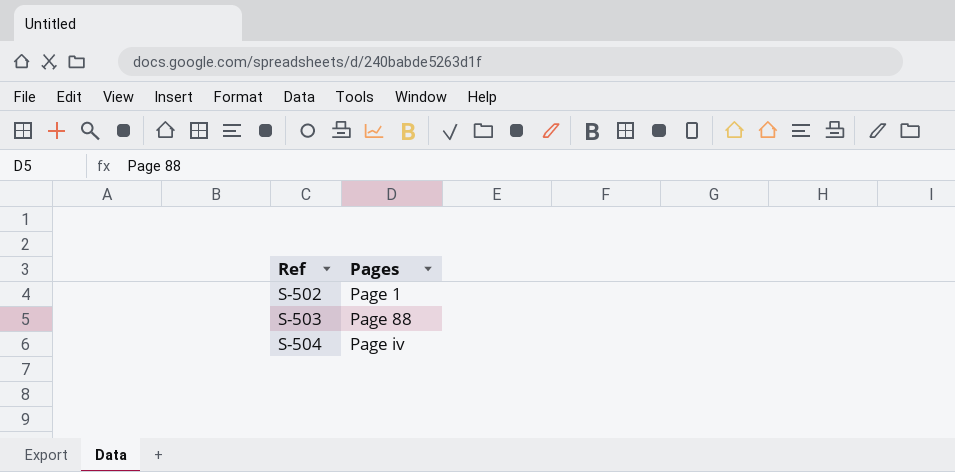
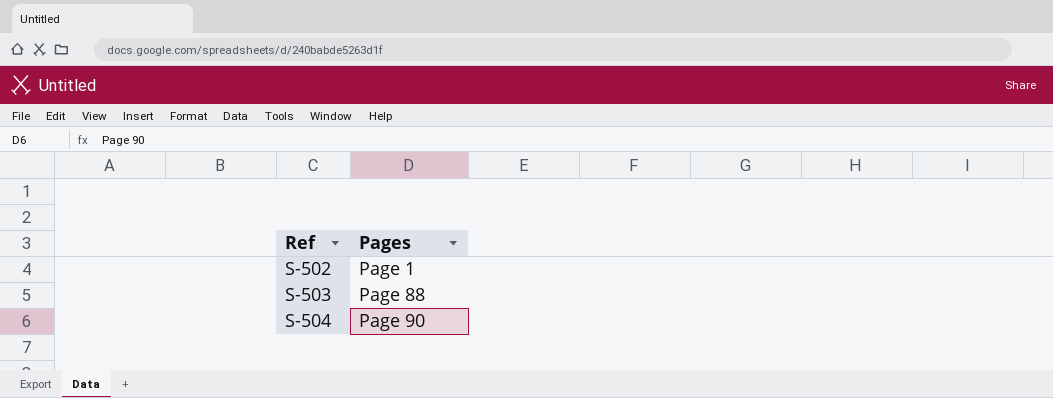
S-504 | Pages: Page iv -> Page 90

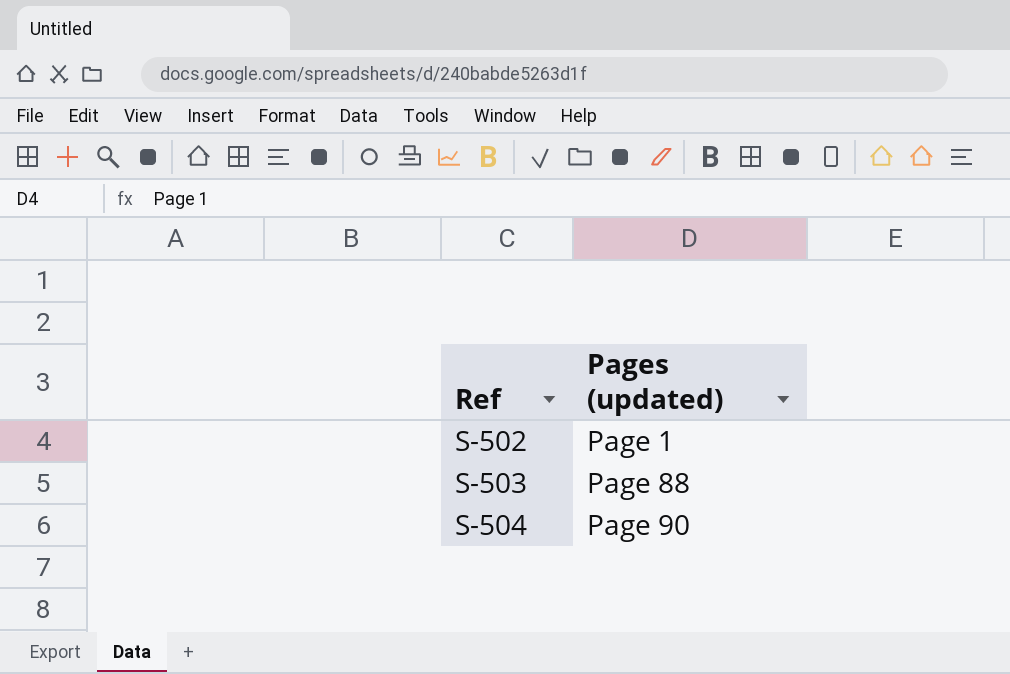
column name: Pages -> Pages (updated)

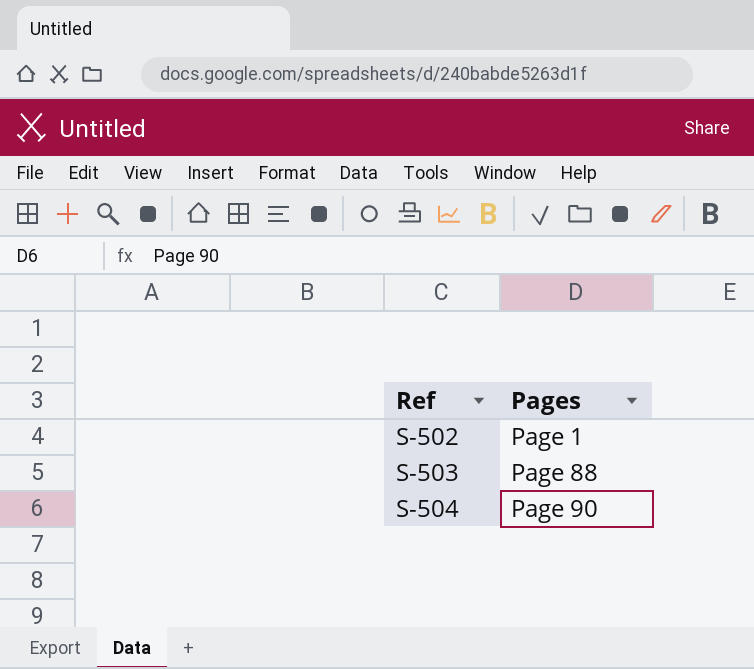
column name: Pages (updated) -> Pages

